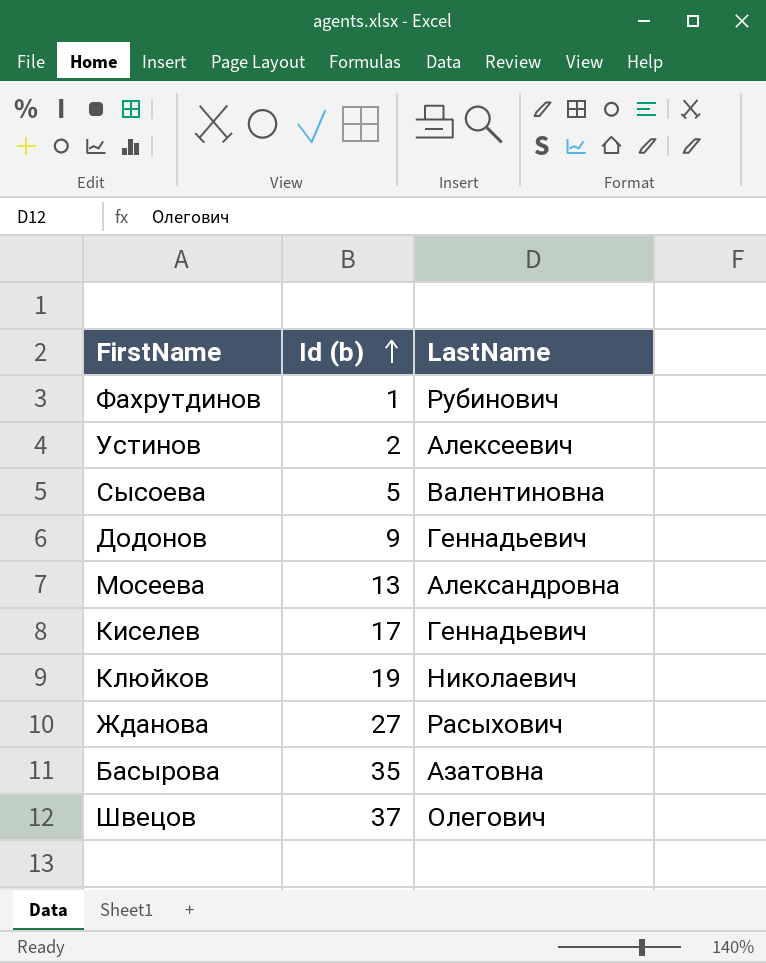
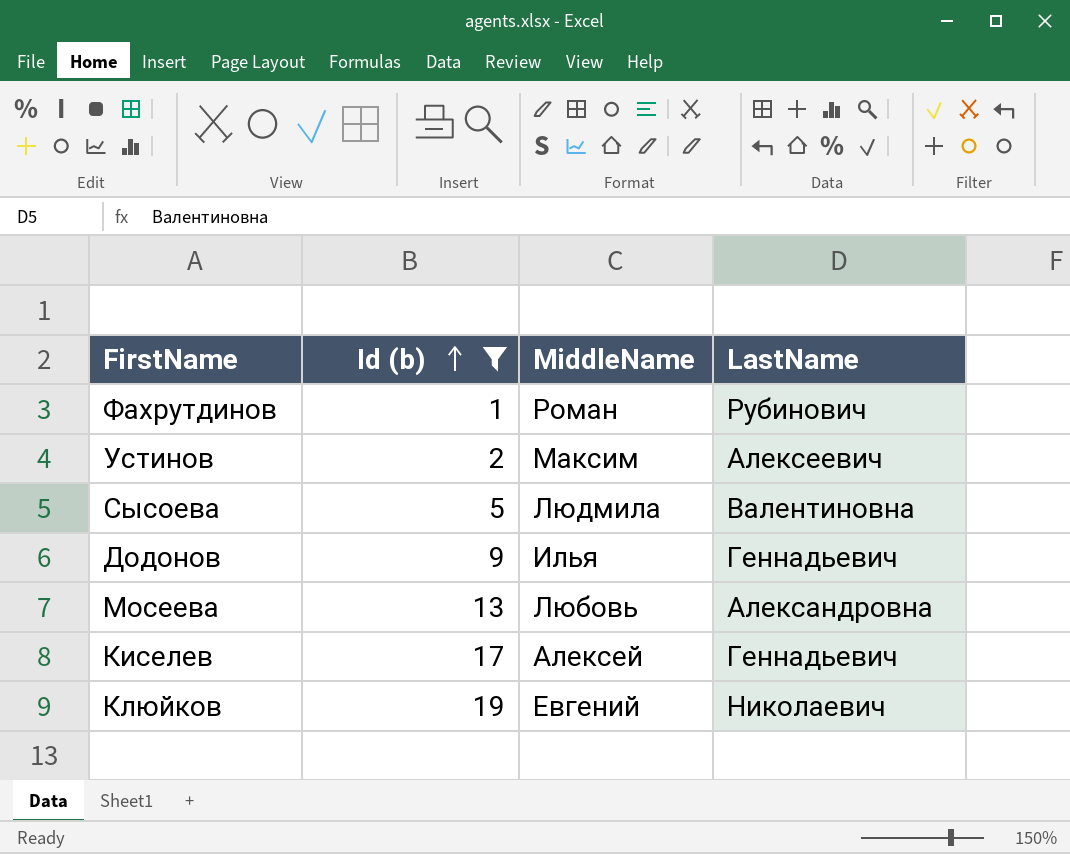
filter: none -> Id (b) <= 19
column MiddleName | position: none -> 3

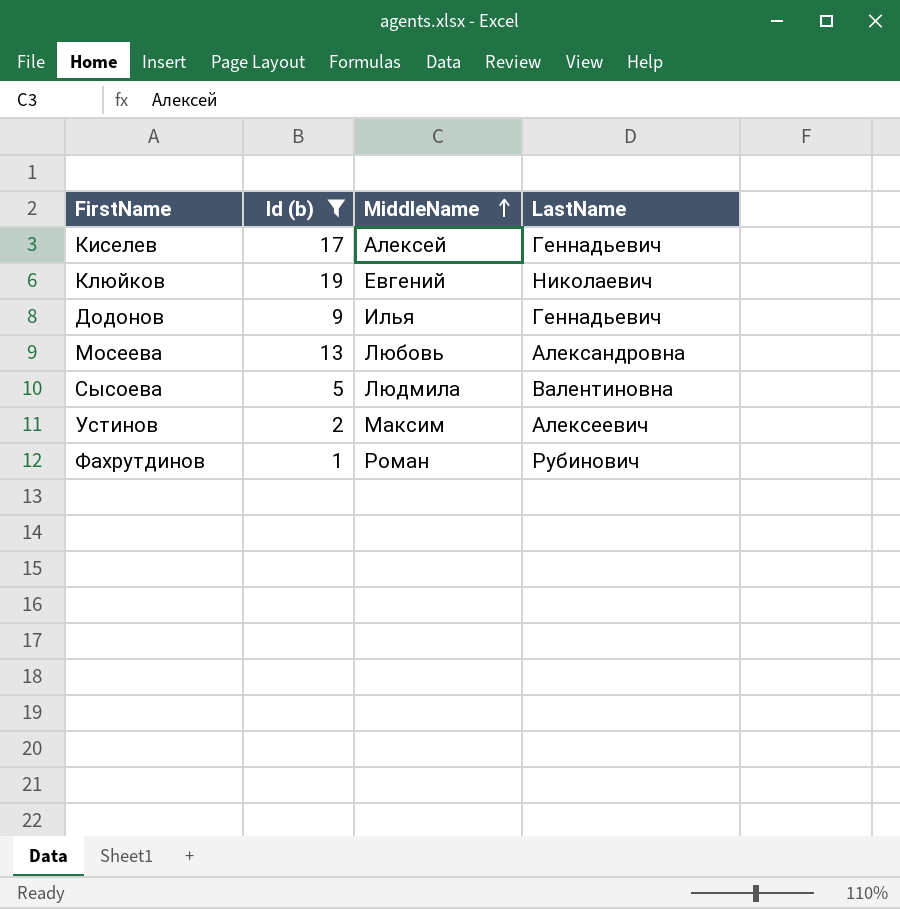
row order: Id (b) ascending -> MiddleName ascending

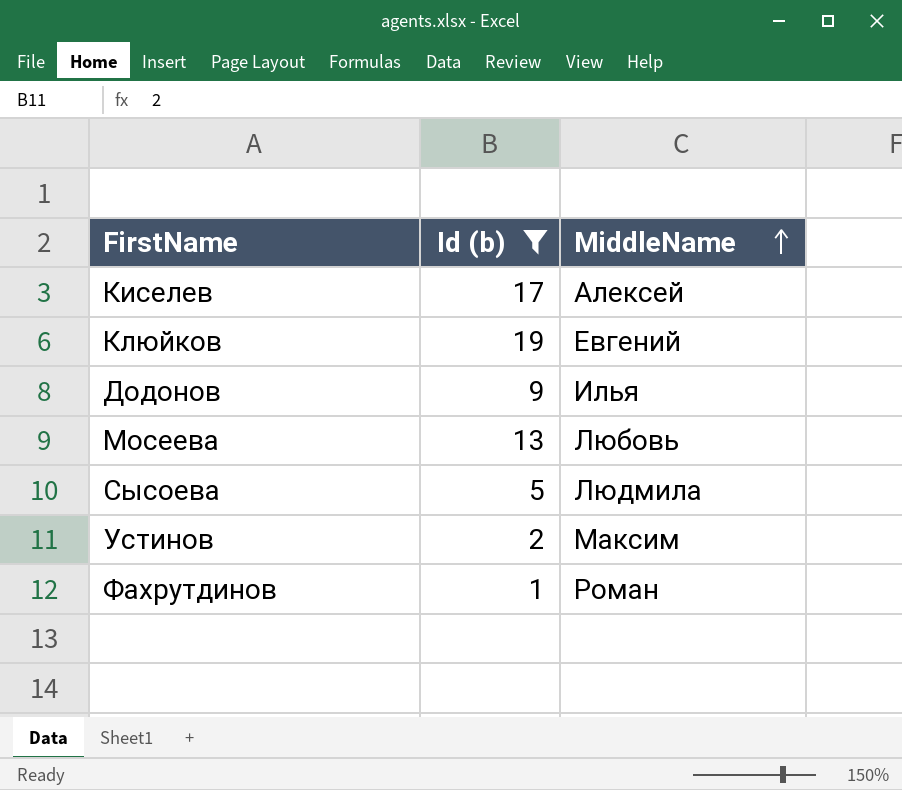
column LastName | position: 4 -> none

